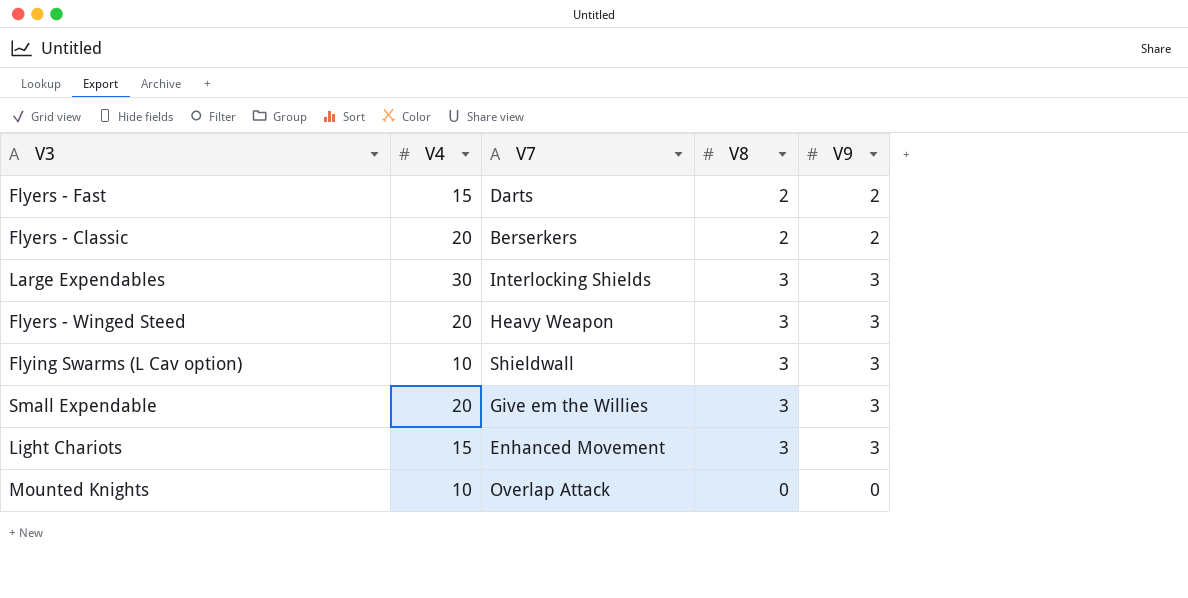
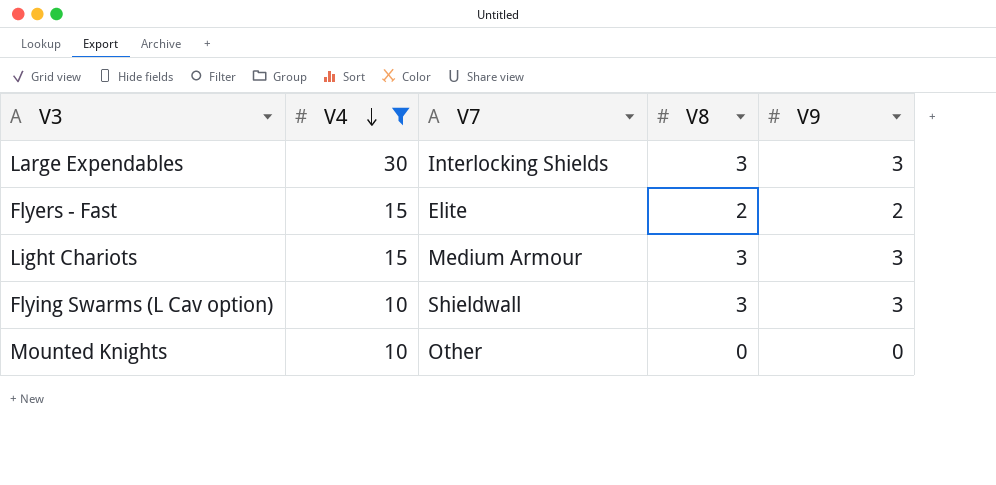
filter: none -> V4 != 20
row order: none -> V4 descending
Flyers - Fast | V7: Darts -> Elite
Light Chariots | V7: Enhanced Movement -> Medium Armour
Mounted Knights | V7: Overlap Attack -> Other

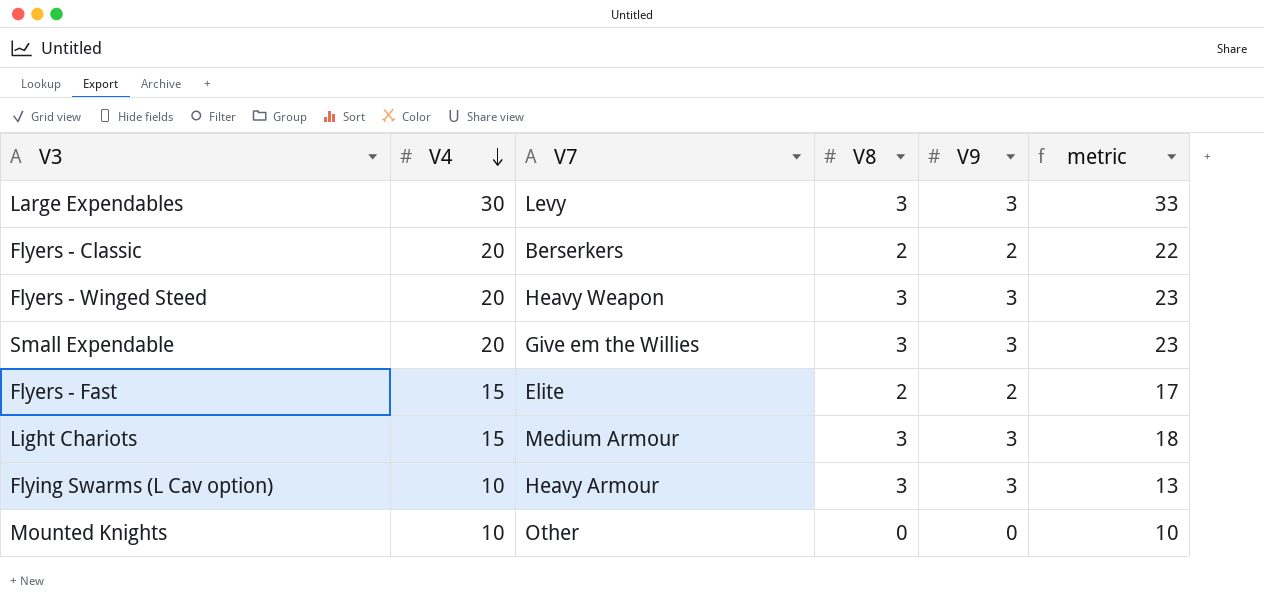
filter: V4 != 20 -> none
column metric | formula: none -> [V4] + [V9]
Large Expendables | V7: Interlocking Shields -> Levy
Flying Swarms (L Cav option) | V7: Shieldwall -> Heavy Armour

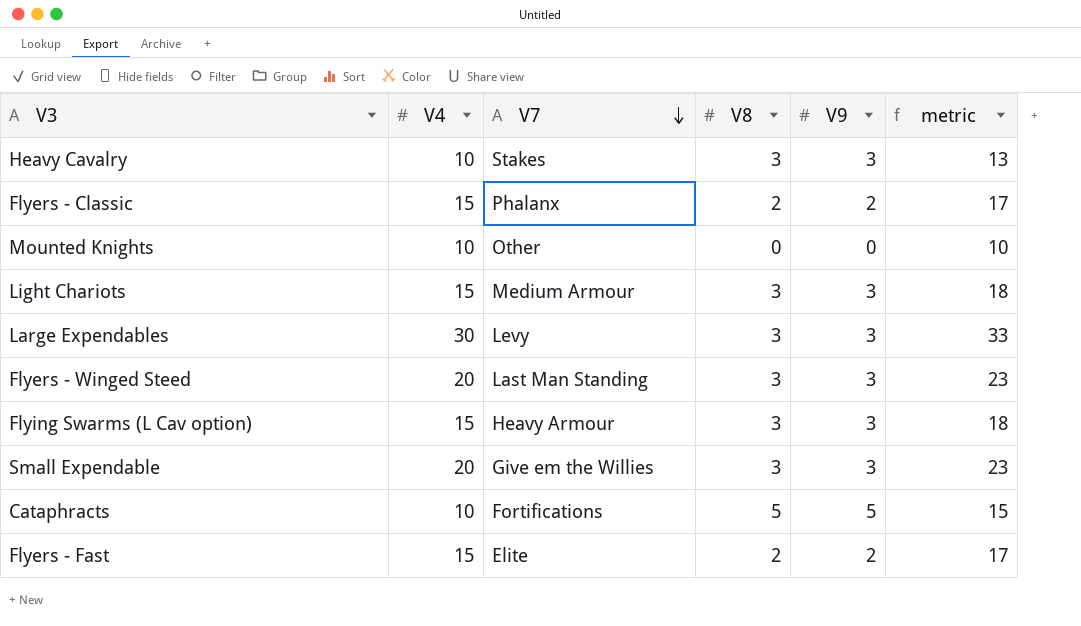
row order: V4 descending -> V7 descending
row Heavy Cavalry: none -> 10 | Stakes | 3 | 3 | 13
Flyers - Classic | V4: 20 -> 15
Flyers - Classic | V7: Berserkers -> Phalanx
Flyers - Classic | metric: 22 -> 17
Flyers - Winged Steed | V7: Heavy Weapon -> Last Man Standing
Flying Swarms (L Cav option) | V4: 10 -> 15
Flying Swarms (L Cav option) | metric: 13 -> 18
row Cataphracts: none -> 10 | Fortifications | 5 | 5 | 15

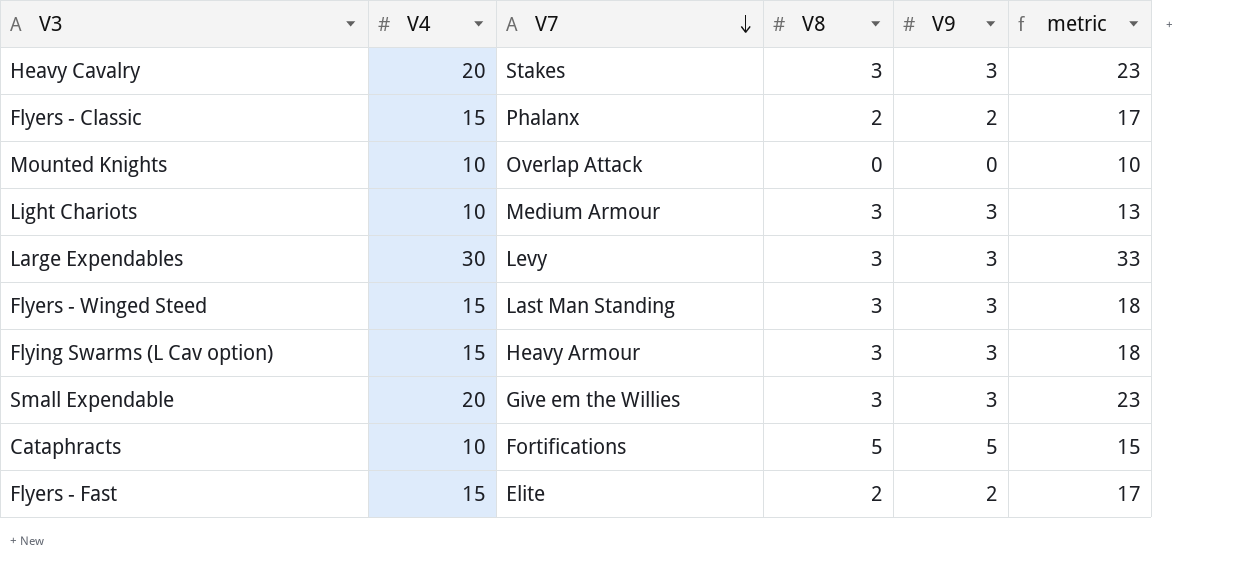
Heavy Cavalry | V4: 10 -> 20
Heavy Cavalry | metric: 13 -> 23
Mounted Knights | V7: Other -> Overlap Attack
Light Chariots | V4: 15 -> 10
Light Chariots | metric: 18 -> 13
Flyers - Winged Steed | V4: 20 -> 15
Flyers - Winged Steed | metric: 23 -> 18

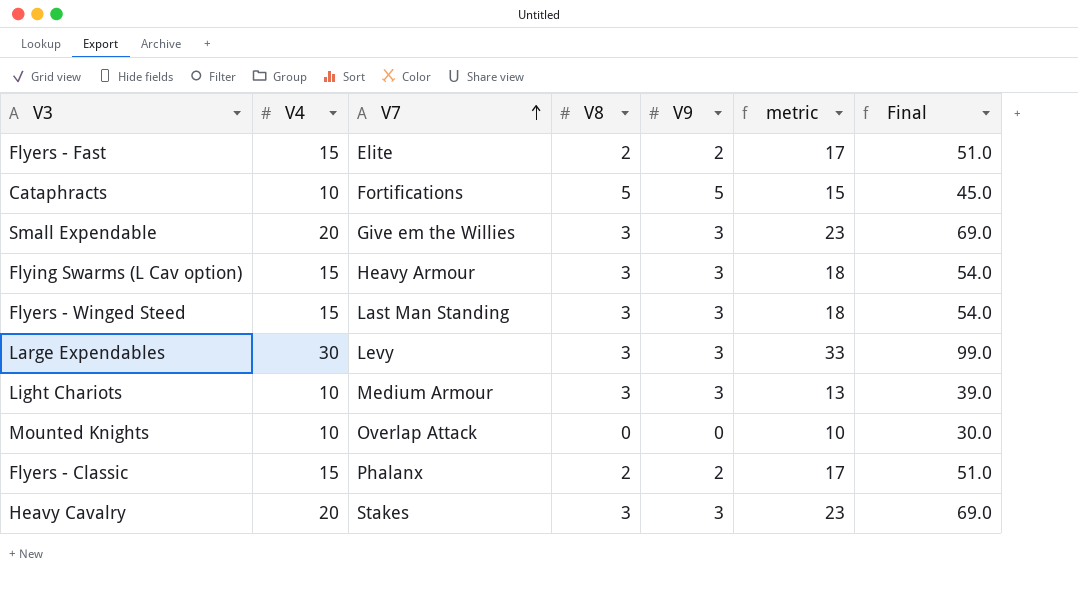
row order: V7 descending -> V7 ascending
column Final | formula: none -> [metric] * 3

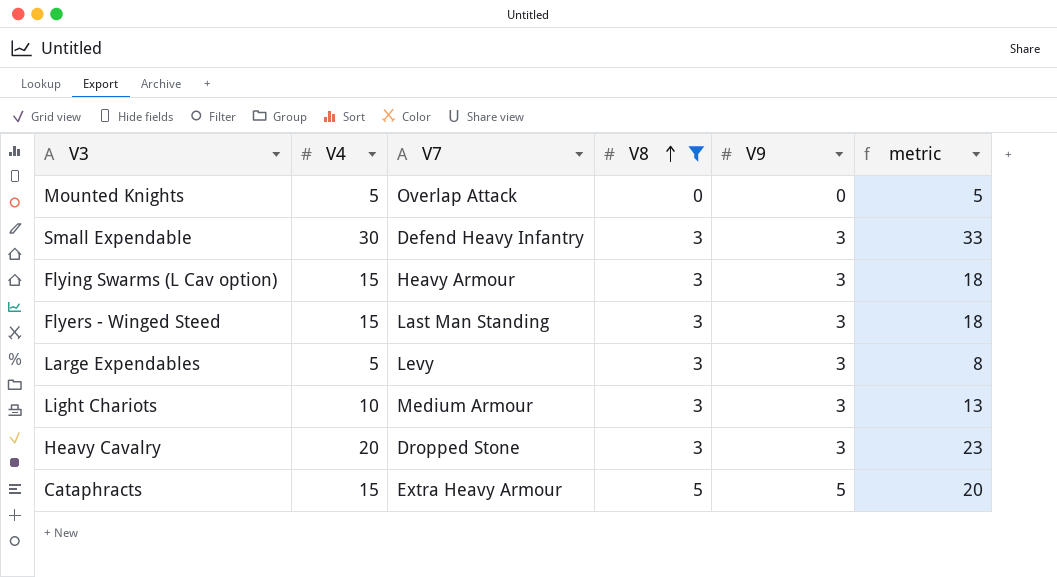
filter: none -> V8 != 2
row order: V7 ascending -> V8 ascending
column Final | formula: [metric] * 3 -> none
Mounted Knights | V4: 10 -> 5
Mounted Knights | metric: 10 -> 5
Small Expendable | V4: 20 -> 30
Small Expendable | V7: Give em the Willies -> Defend Heavy Infantry
Small Expendable | metric: 23 -> 33
Large Expendables | V4: 30 -> 5
Large Expendables | metric: 33 -> 8
Heavy Cavalry | V7: Stakes -> Dropped Stone
Cataphracts | V4: 10 -> 15
Cataphracts | V7: Fortifications -> Extra Heavy Armour
Cataphracts | metric: 15 -> 20

